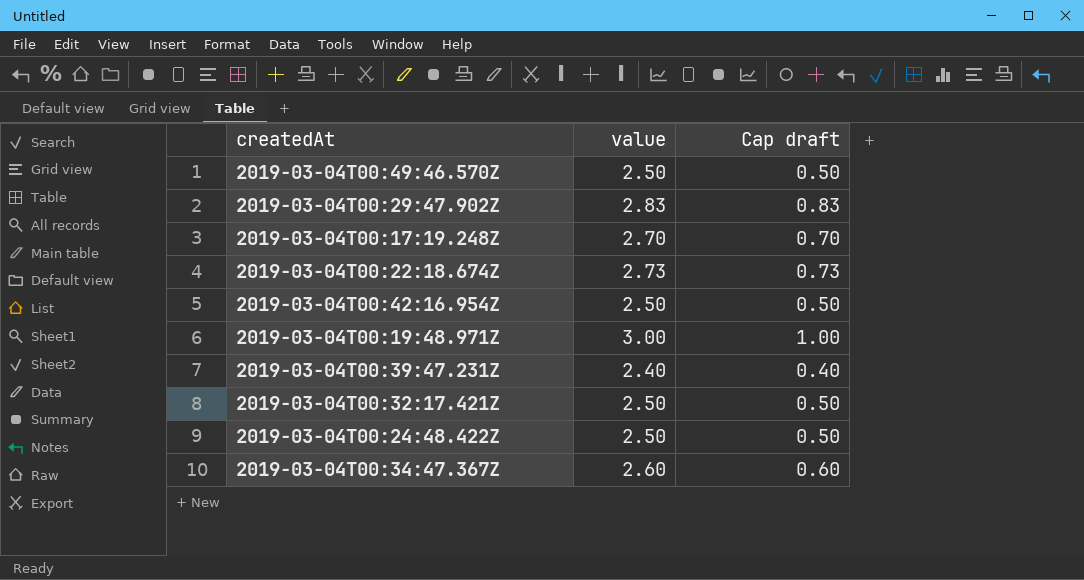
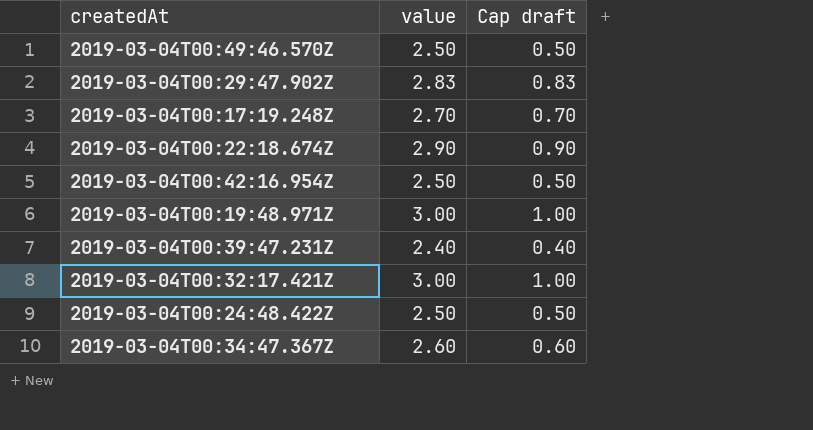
2019-03-04T00:22:18.674Z | value: 2.73 -> 2.90
2019-03-04T00:22:18.674Z | Cap draft: 0.73 -> 0.90
2019-03-04T00:32:17.421Z | value: 2.50 -> 3.00
2019-03-04T00:32:17.421Z | Cap draft: 0.50 -> 1.00

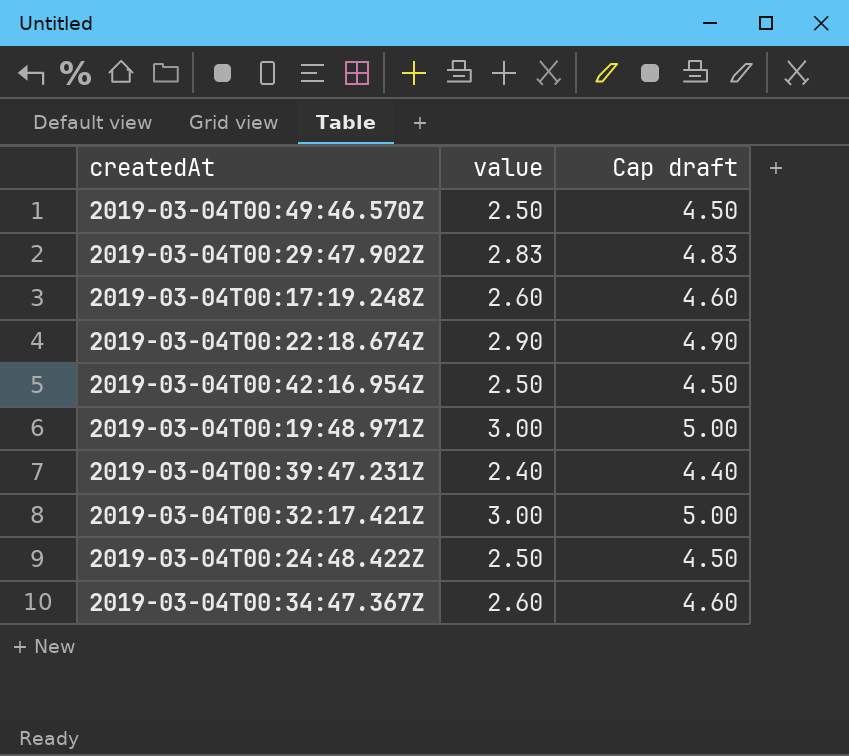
column Cap draft | formula: [value] - 2 -> [value] + 2
2019-03-04T00:17:19.248Z | value: 2.70 -> 2.60

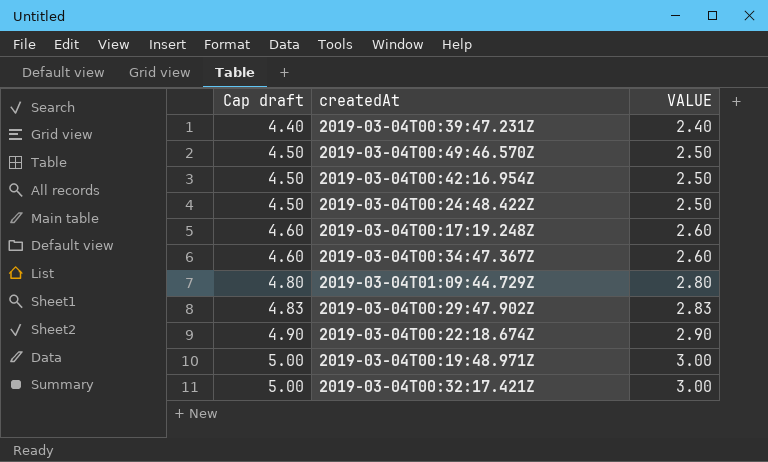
row order: none -> Cap draft ascending
column Cap draft | position: 3 -> 1
column name: value -> VALUE
row 2019-03-04T01:09:44.729Z: none -> 4.80 | 2.80

